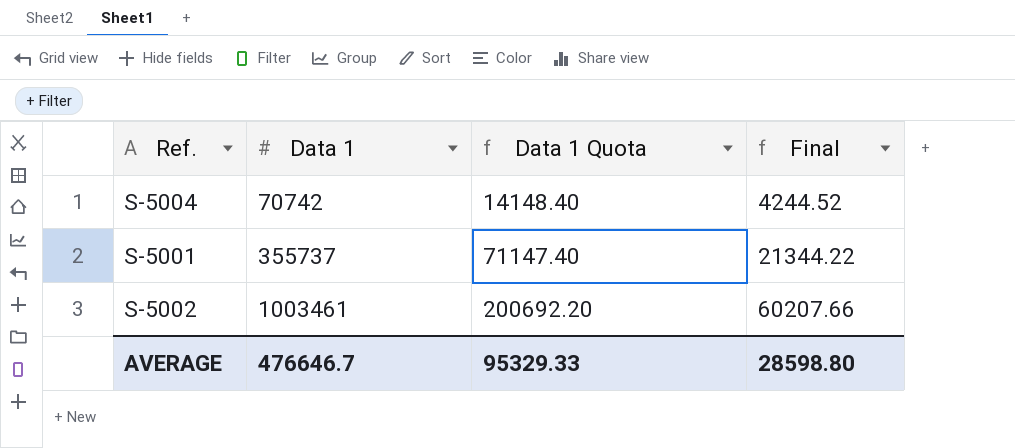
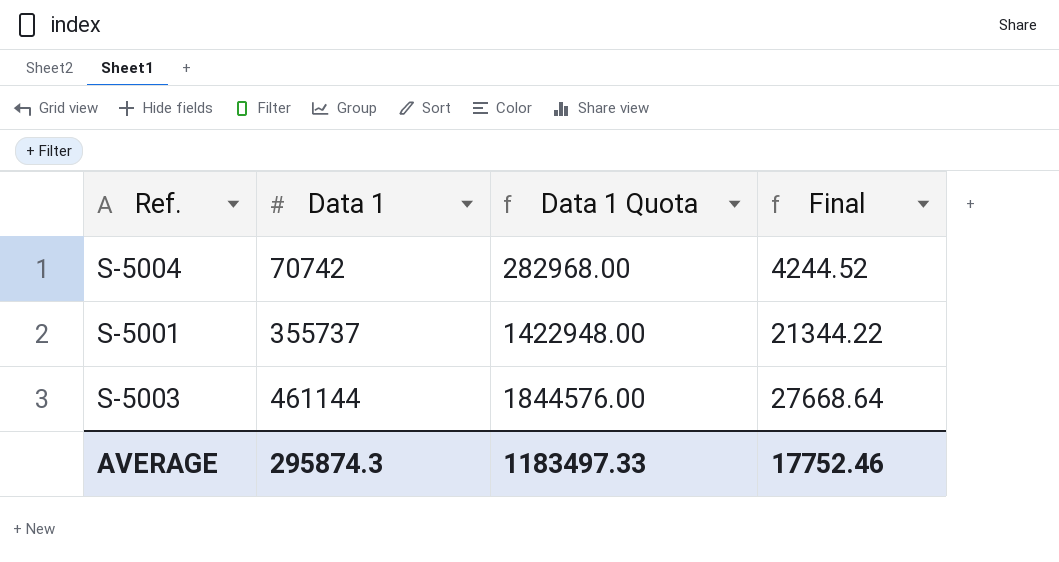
column Data 1 Quota | formula: [Data 1] * 0.2 -> [Data 1] * 4
row S-5002: 1003461 | 200692.20 | 60207.66 -> none
row S-5003: none -> 461144 | 1844576.00 | 27668.64
AVERAGE | Data 1: 476646.7 -> 295874.3
AVERAGE | Data 1 Quota: 95329.33 -> 1183497.33
AVERAGE | Final: 28598.80 -> 17752.46

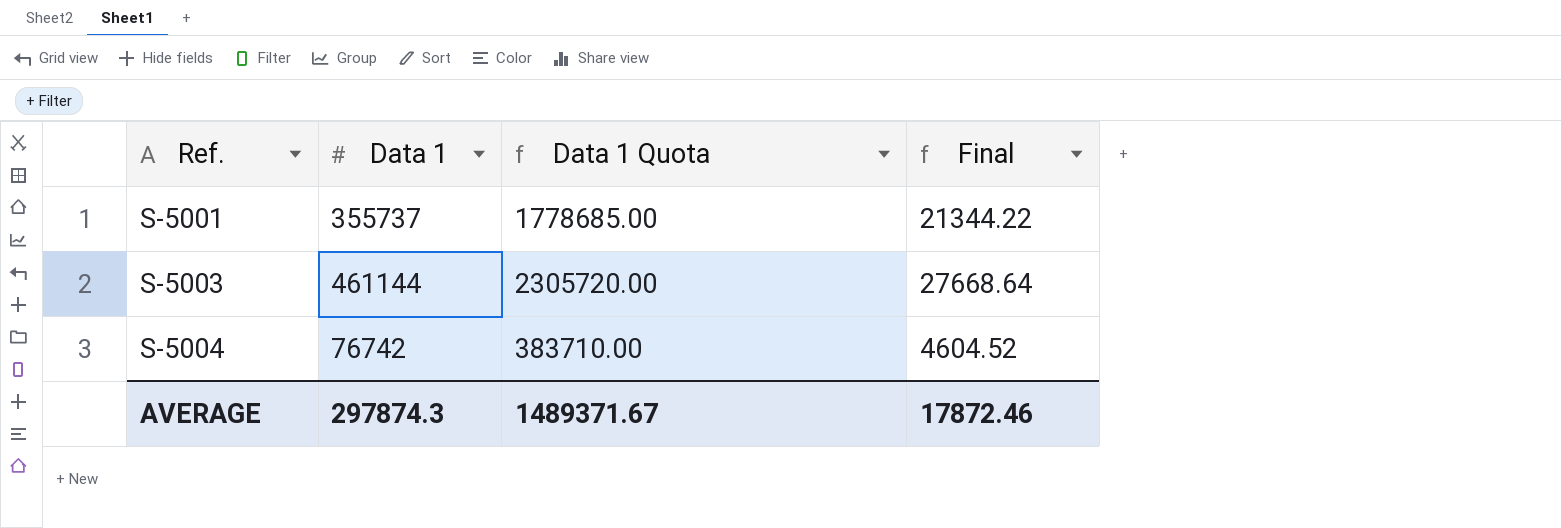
row order: Data 1 ascending -> Ref. ascending
column Data 1 Quota | formula: [Data 1] * 4 -> [Data 1] * 5
S-5004 | Data 1: 70742 -> 76742
S-5004 | Final: 4244.52 -> 4604.52
AVERAGE | Data 1: 295874.3 -> 297874.3
AVERAGE | Data 1 Quota: 1183497.33 -> 1489371.67
AVERAGE | Final: 17752.46 -> 17872.46

